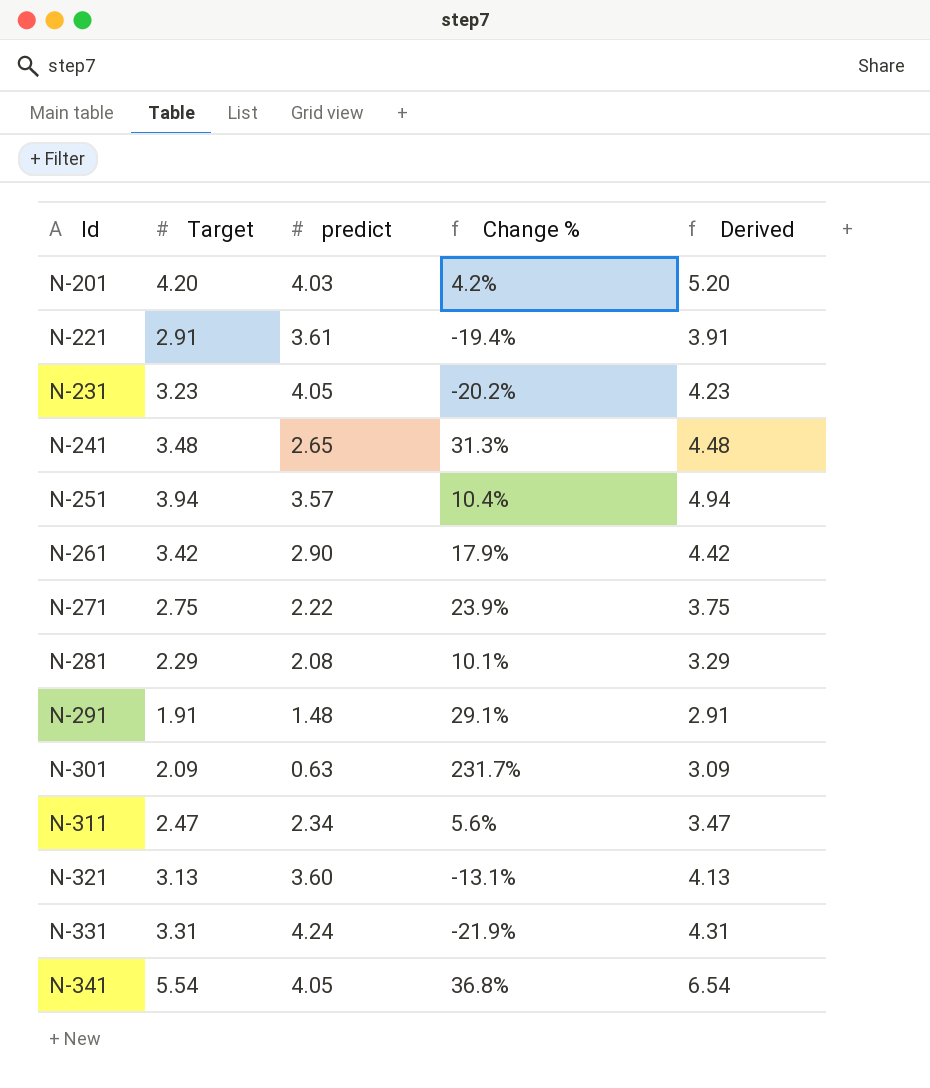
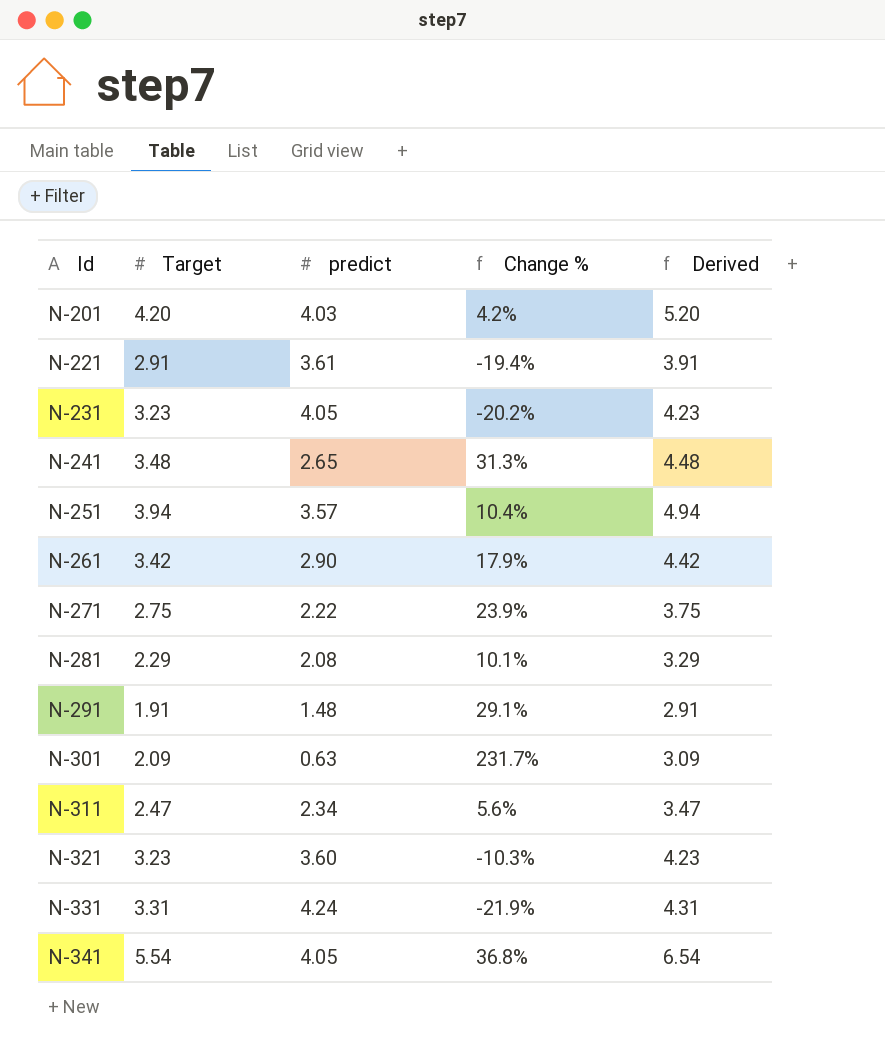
N-321 | Target: 3.13 -> 3.23
N-321 | Change %: -13.1% -> -10.3%
N-321 | Derived: 4.13 -> 4.23

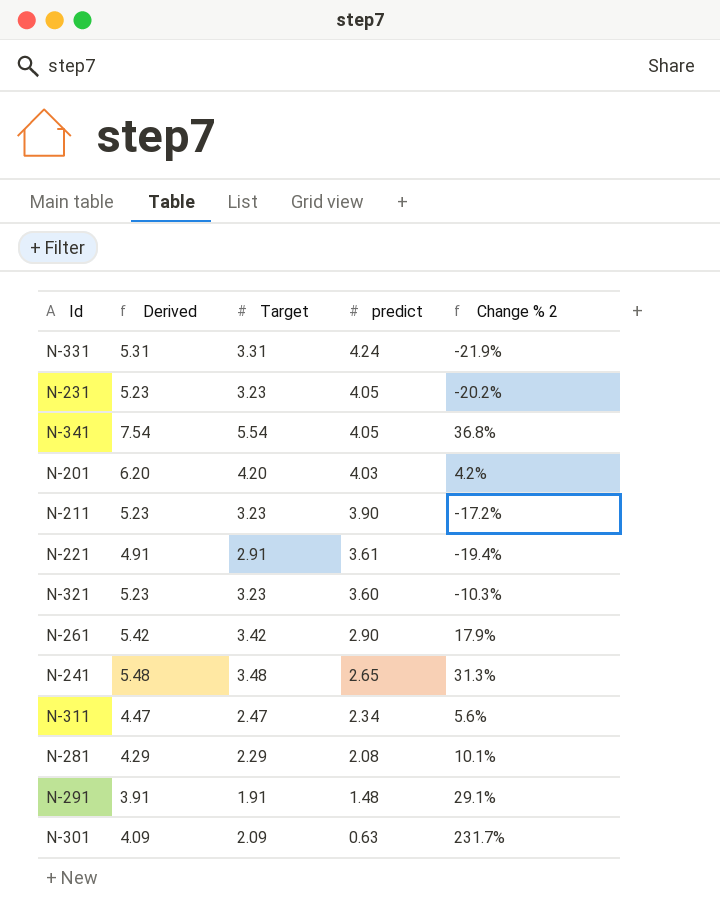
row order: Id ascending -> predict descending
column Derived | formula: [Target] + 1 -> [Target] + 2
column Derived | position: 5 -> 2
column name: Change % -> Change % 2
row N-251: 3.94 | 3.57 | 10.4% | 4.94 -> none
row N-271: 2.75 | 2.22 | 23.9% | 3.75 -> none
row N-211: none -> 5.23 | 3.23 | 3.90 | -17.2%

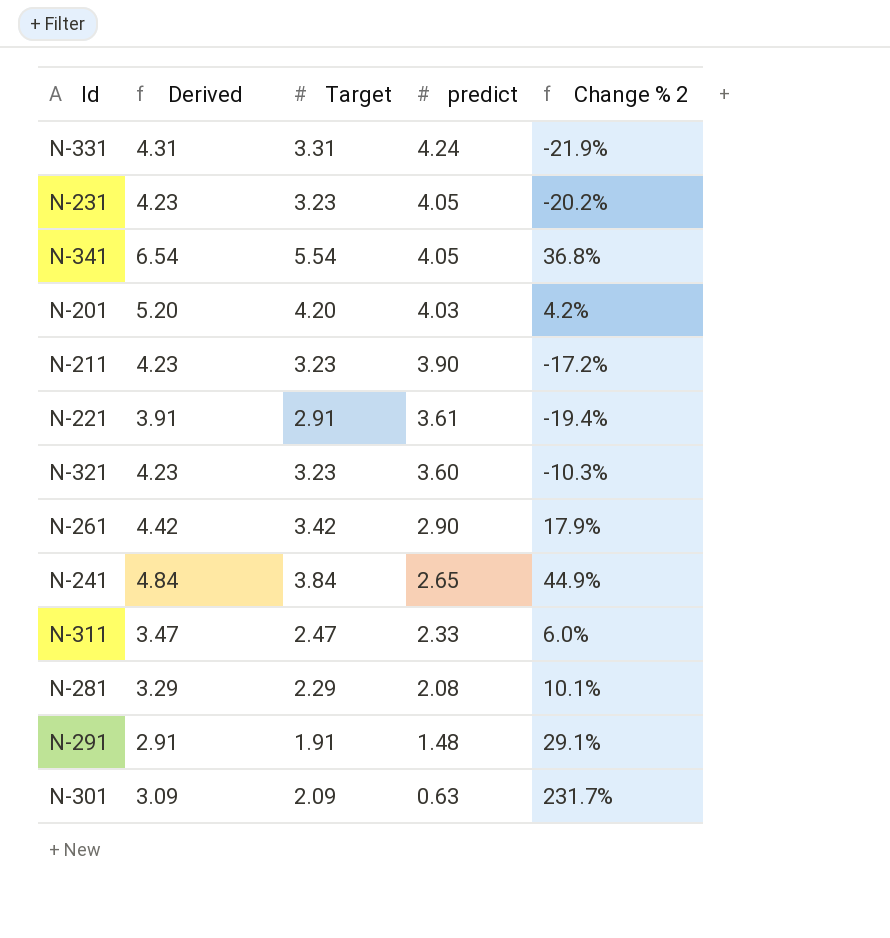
column Derived | formula: [Target] + 2 -> [Target] + 1
N-241 | Target: 3.48 -> 3.84
N-241 | Change % 2: 31.3% -> 44.9%
N-311 | predict: 2.34 -> 2.33
N-311 | Change % 2: 5.6% -> 6.0%

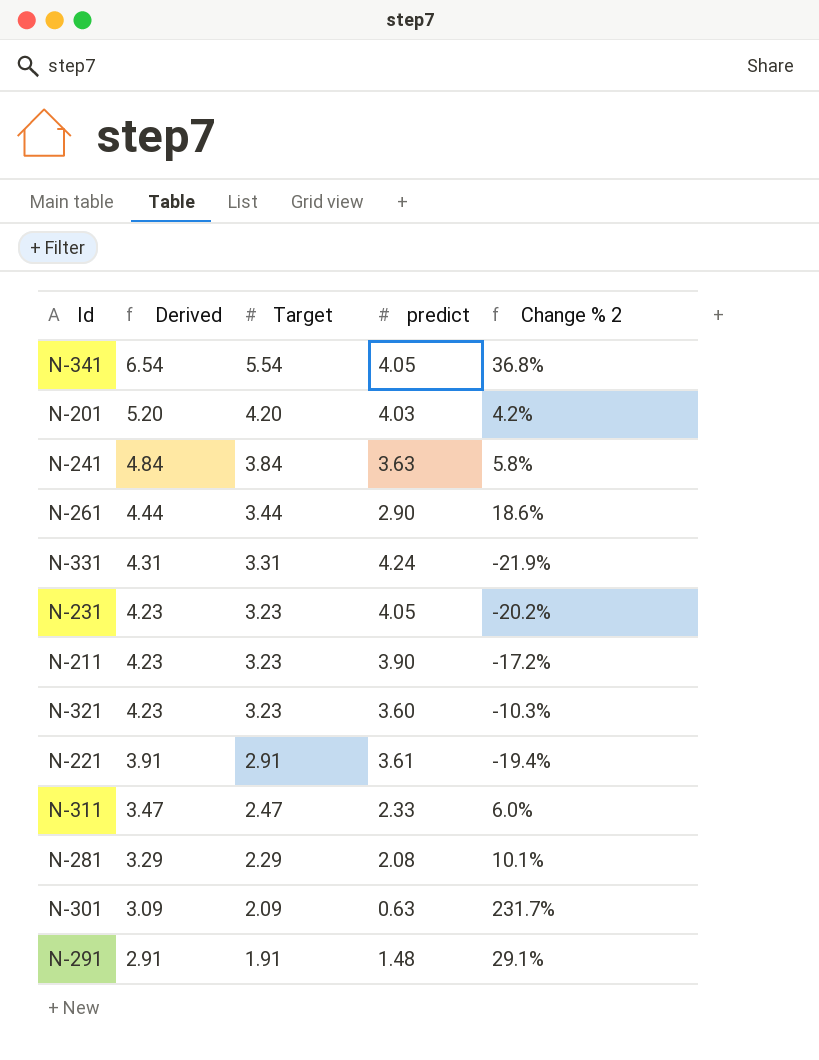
row order: predict descending -> Derived descending
N-241 | predict: 2.65 -> 3.63
N-241 | Change % 2: 44.9% -> 5.8%
N-261 | Derived: 4.42 -> 4.44
N-261 | Target: 3.42 -> 3.44
N-261 | Change % 2: 17.9% -> 18.6%

